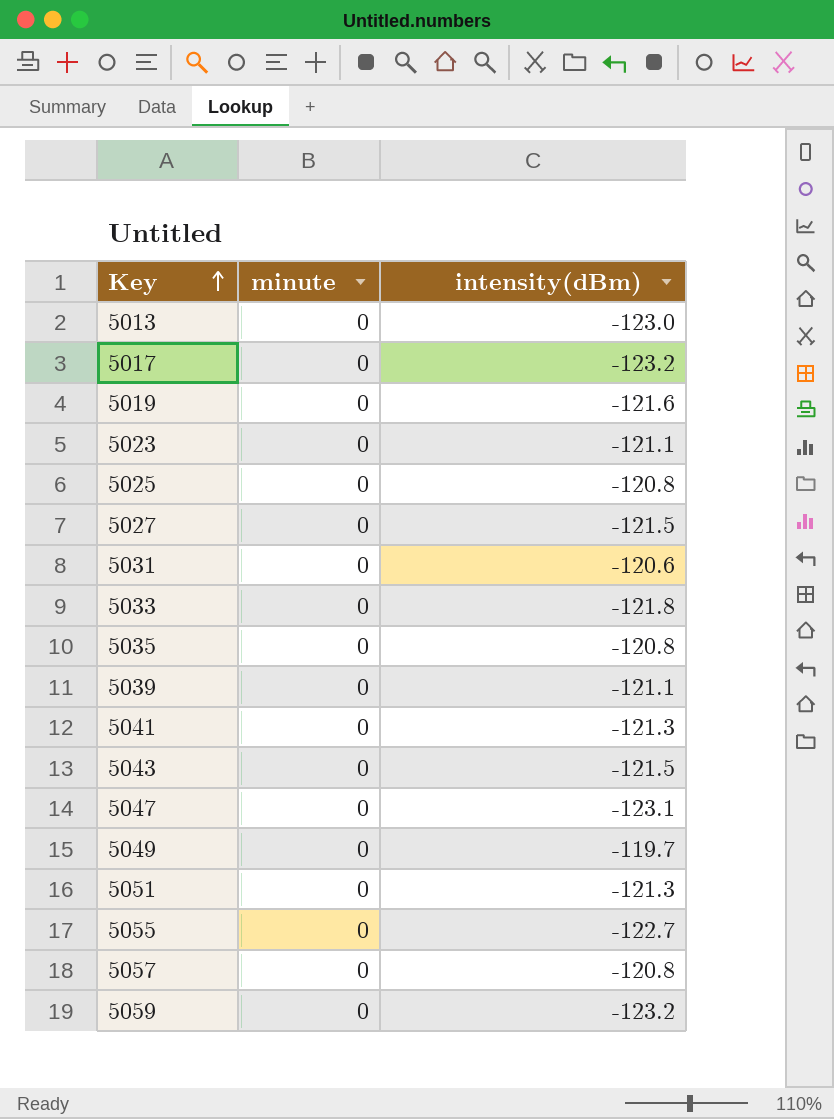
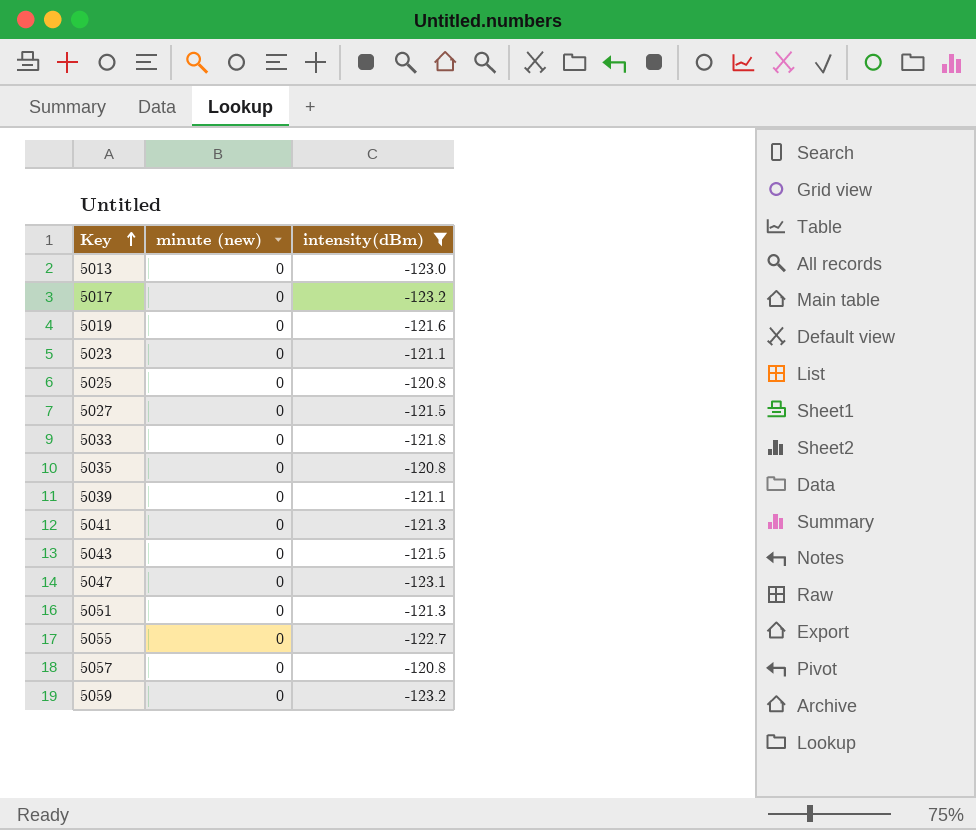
filter: none -> intensity(dBm) <= -120.8
column name: minute -> minute (new)

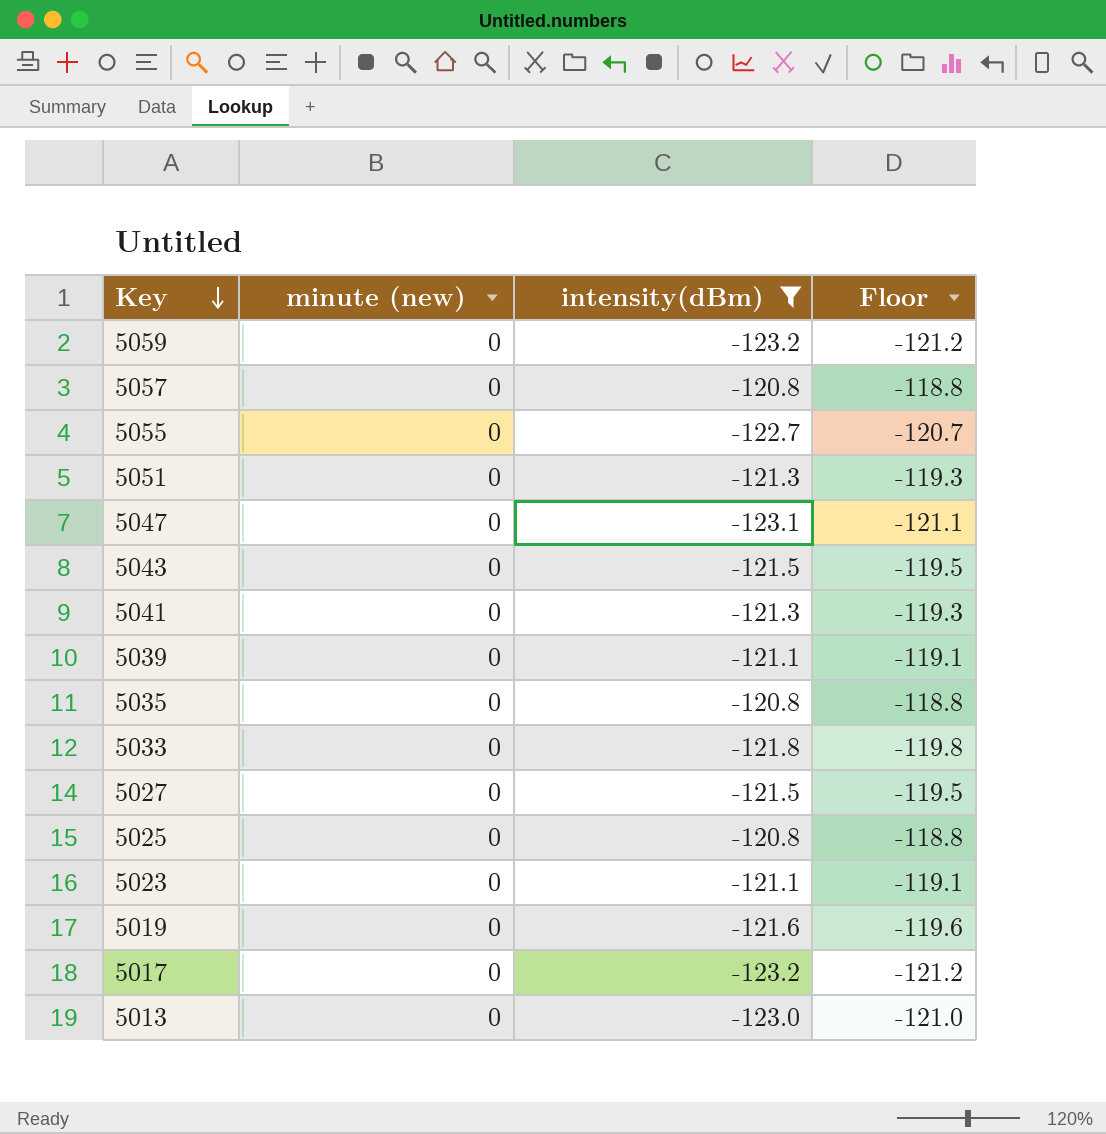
row order: Key ascending -> Key descending
column Floor | formula: none -> [intensity(dBm)] + 2

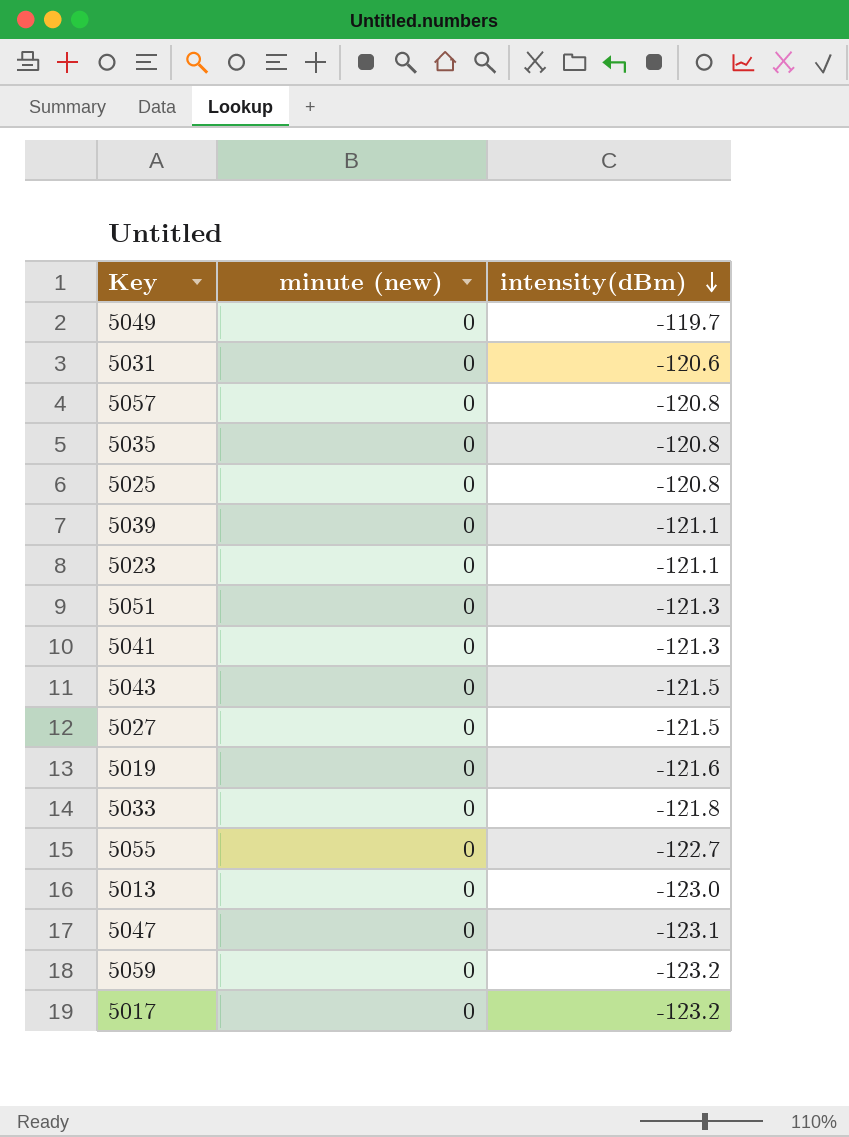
filter: intensity(dBm) <= -120.8 -> none
row order: Key descending -> intensity(dBm) descending
column Floor | formula: [intensity(dBm)] + 2 -> none

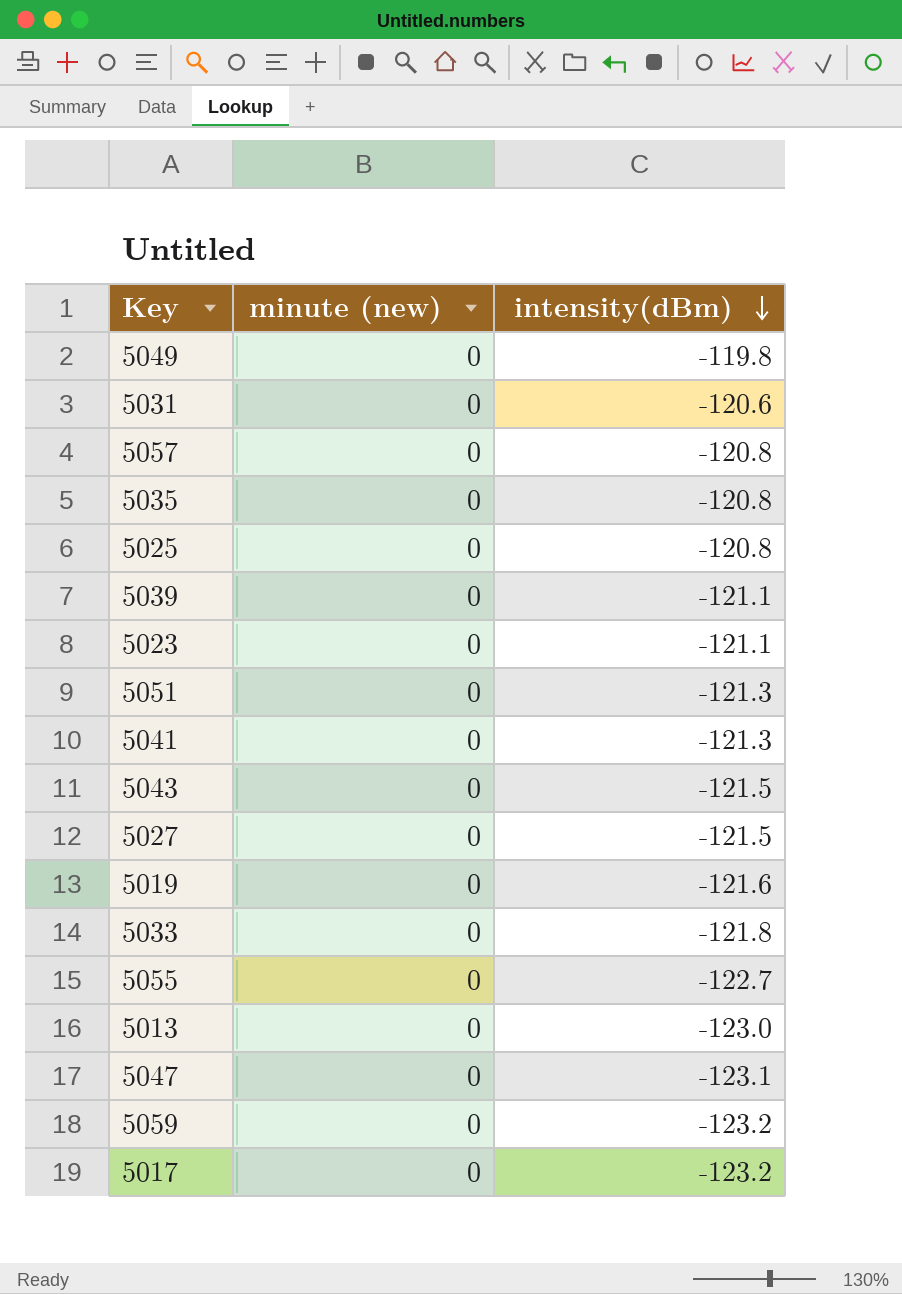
5049 | intensity(dBm): -119.7 -> -119.8

